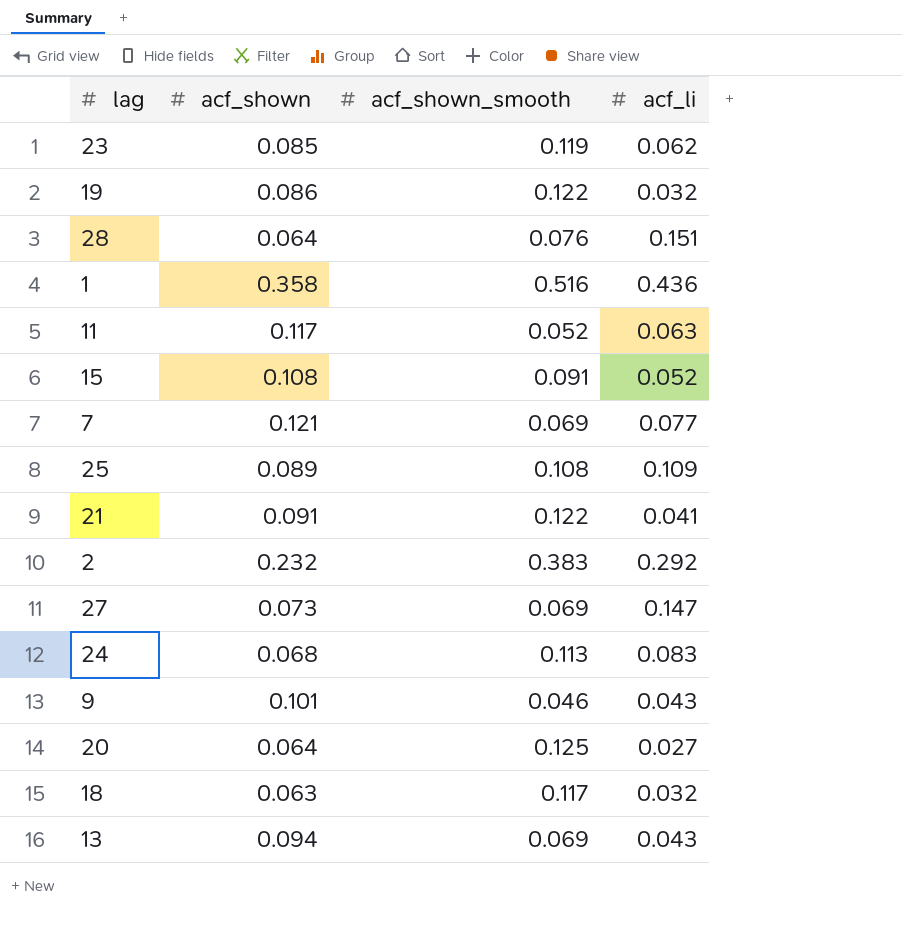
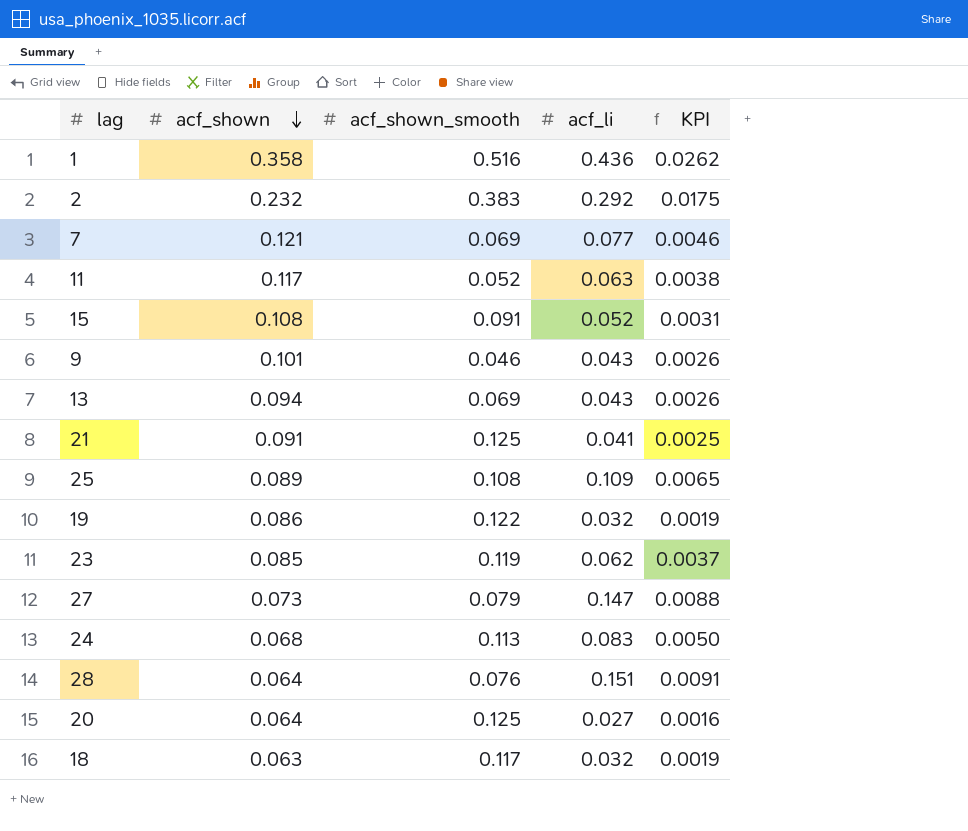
row order: none -> acf_shown descending
column KPI | formula: none -> [acf_li] * 0.06
21 | acf_shown_smooth: 0.122 -> 0.125
27 | acf_shown_smooth: 0.069 -> 0.079

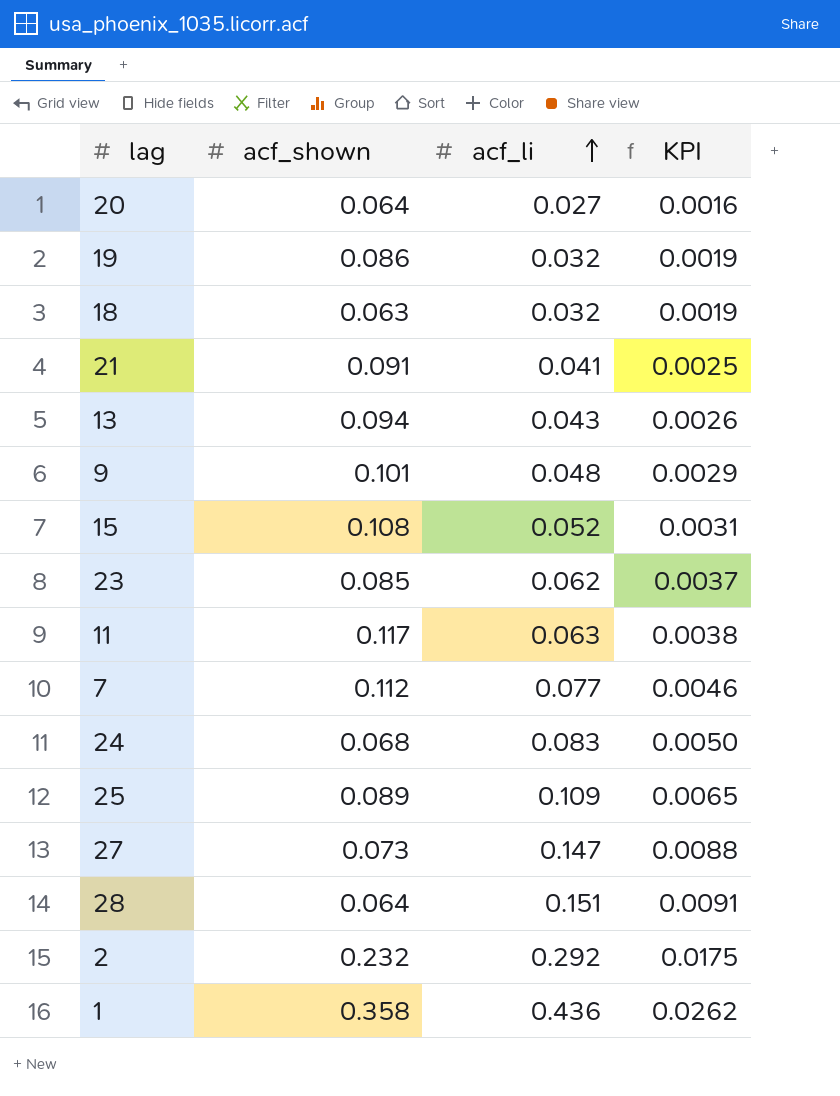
row order: acf_shown descending -> acf_li ascending
column acf_shown_smooth | position: 3 -> none
9 | acf_li: 0.043 -> 0.048
9 | KPI: 0.0026 -> 0.0029
7 | acf_shown: 0.121 -> 0.112

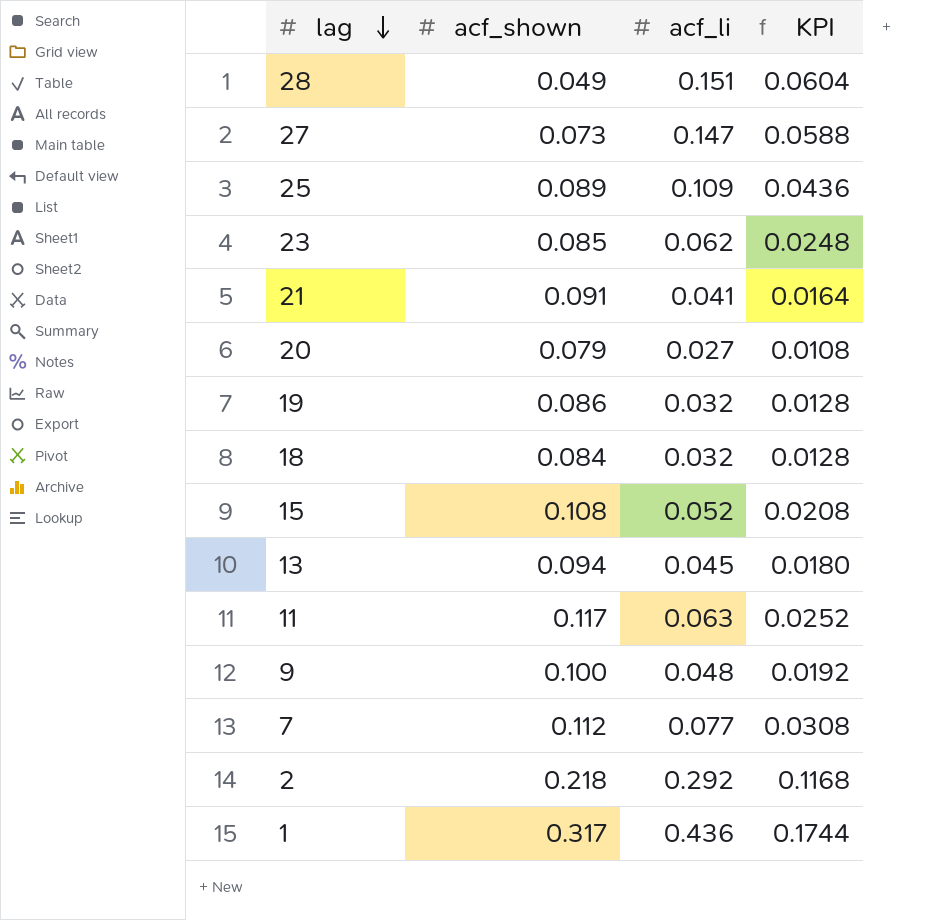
row order: acf_li ascending -> lag descending
column KPI | formula: [acf_li] * 0.06 -> [acf_li] * 0.4
row 24: 0.068 | 0.083 | 0.0050 -> none
28 | acf_shown: 0.064 -> 0.049
20 | acf_shown: 0.064 -> 0.079
18 | acf_shown: 0.063 -> 0.084
13 | acf_li: 0.043 -> 0.045
9 | acf_shown: 0.101 -> 0.100
2 | acf_shown: 0.232 -> 0.218
1 | acf_shown: 0.358 -> 0.317

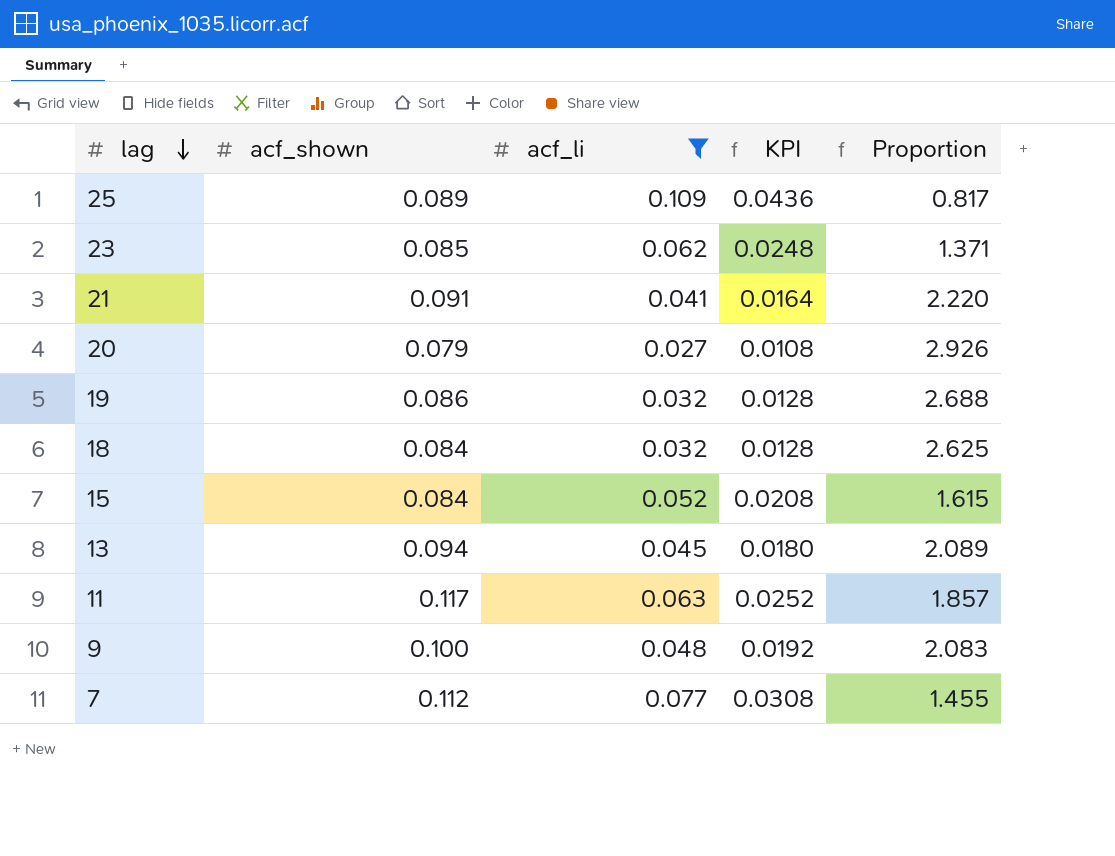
filter: none -> acf_li <= 0.109
column Proportion | formula: none -> [acf_shown] / [acf_li]
15 | acf_shown: 0.108 -> 0.084

